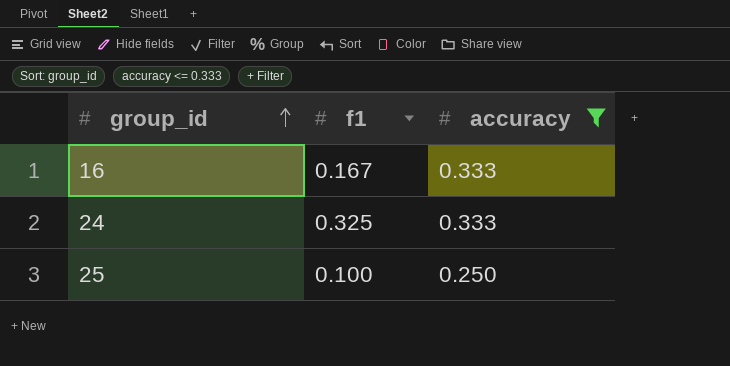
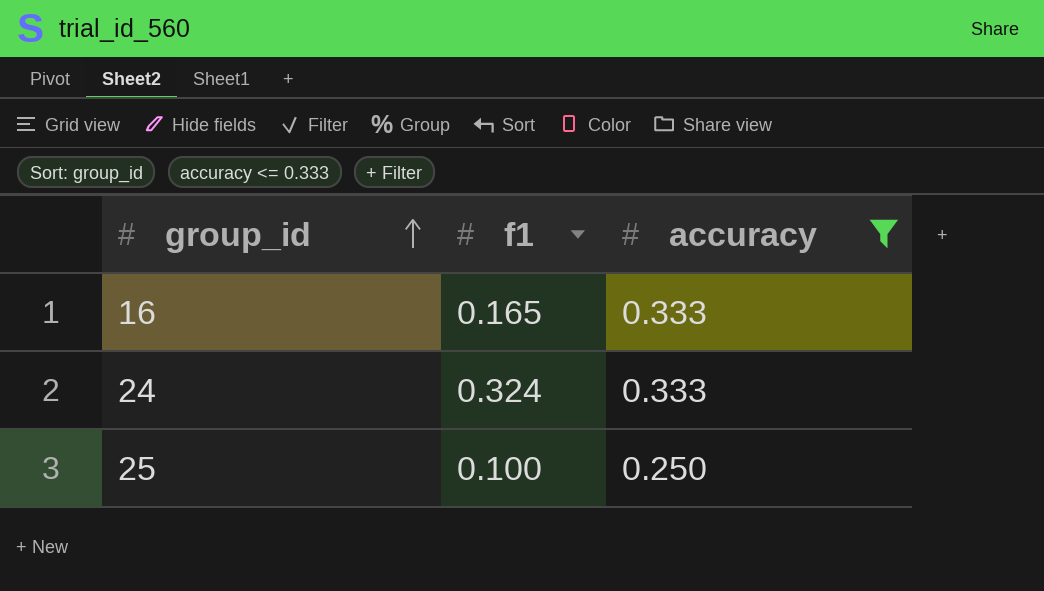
16 | f1: 0.167 -> 0.165
24 | f1: 0.325 -> 0.324

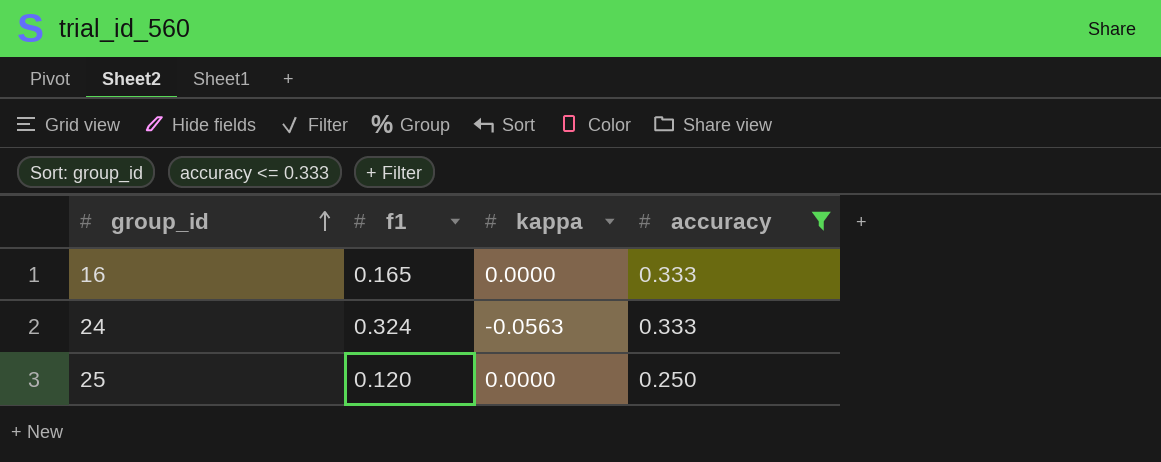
column kappa | position: none -> 3
25 | f1: 0.100 -> 0.120

